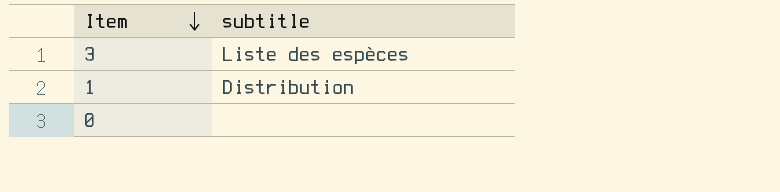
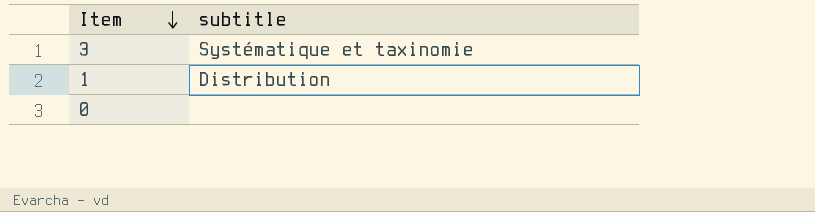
3 | subtitle: Liste des espèces -> Systématique et taxinomie

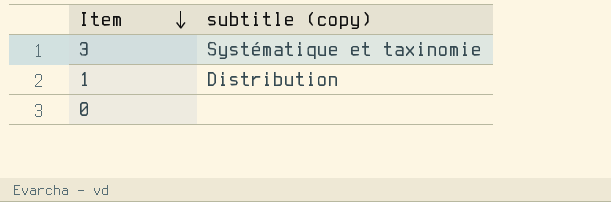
column name: subtitle -> subtitle (copy)

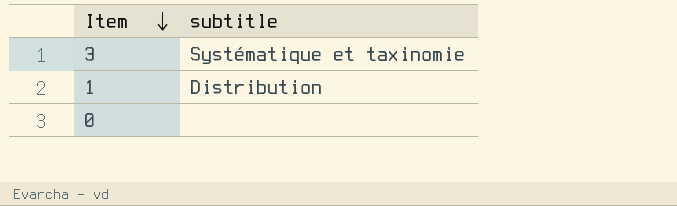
column name: subtitle (copy) -> subtitle

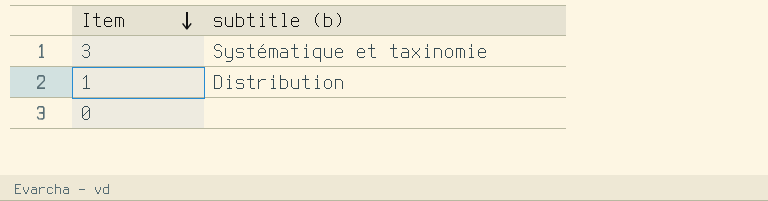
column name: subtitle -> subtitle (b)

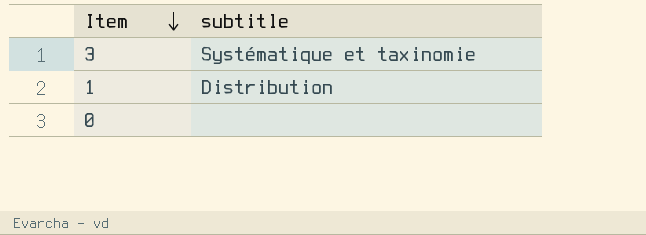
column name: subtitle (b) -> subtitle

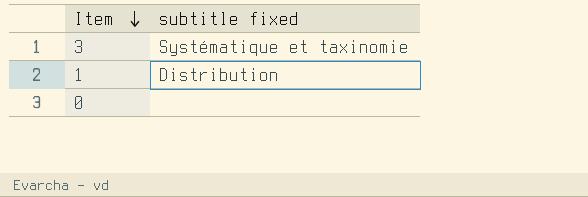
column name: subtitle -> subtitle fixed

